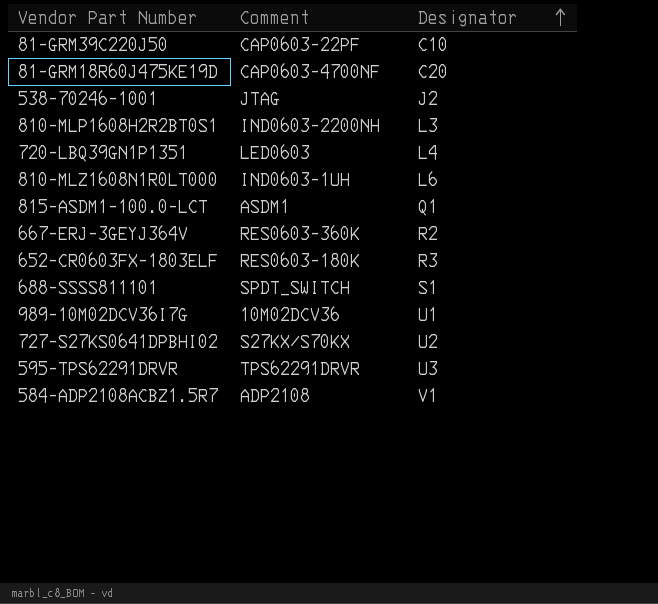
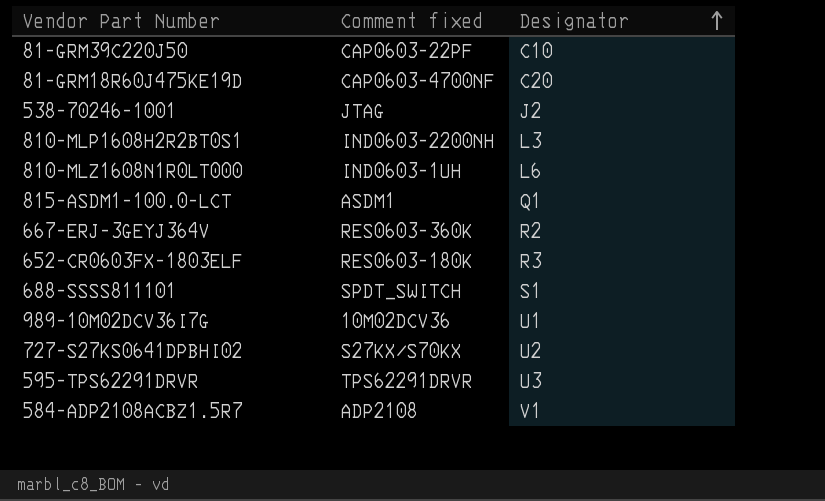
column name: Comment -> Comment fixed
row 720-LBQ39GN1P1351: LED0603 | L4 -> none

